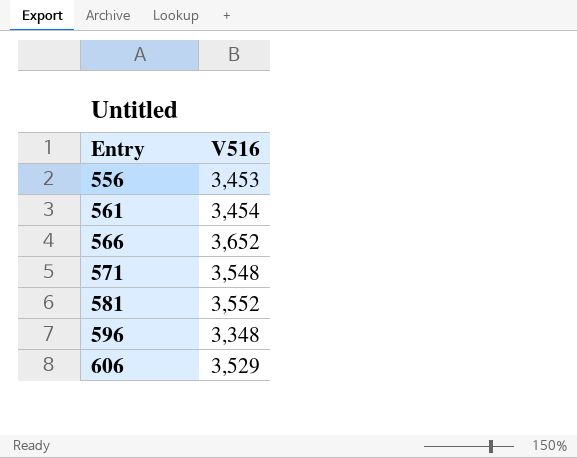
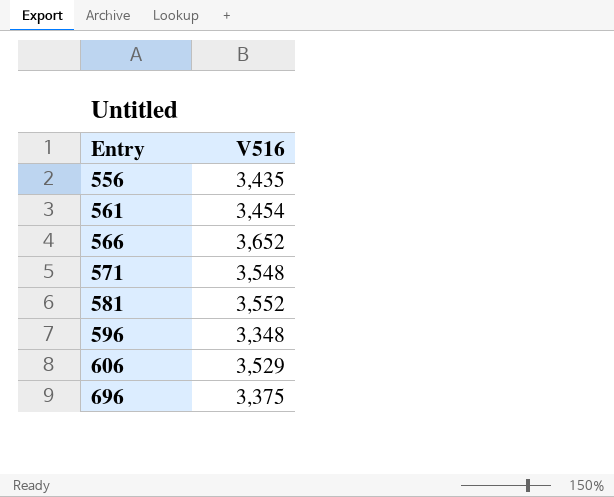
556 | V516: 3,453 -> 3,435
row 696: none -> 3,375

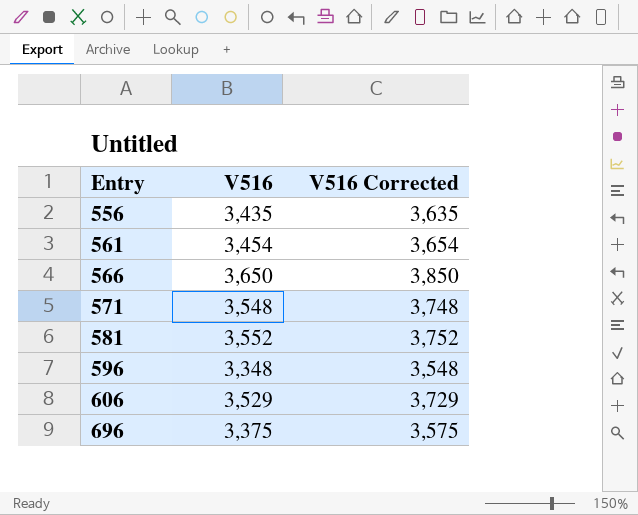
column V516 Corrected | formula: none -> [V516] + 200
566 | V516: 3,652 -> 3,650

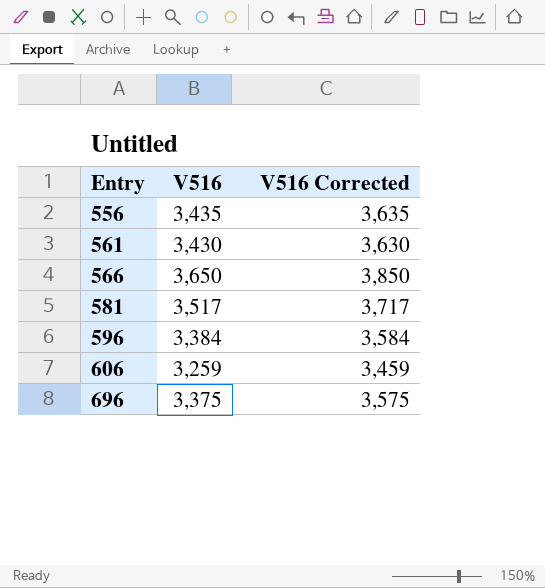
row 571: 3,548 | 3,748 -> none
561 | V516: 3,454 -> 3,430
561 | V516 Corrected: 3,654 -> 3,630
581 | V516: 3,552 -> 3,517
581 | V516 Corrected: 3,752 -> 3,717
596 | V516: 3,348 -> 3,384
596 | V516 Corrected: 3,548 -> 3,584
606 | V516: 3,529 -> 3,259
606 | V516 Corrected: 3,729 -> 3,459

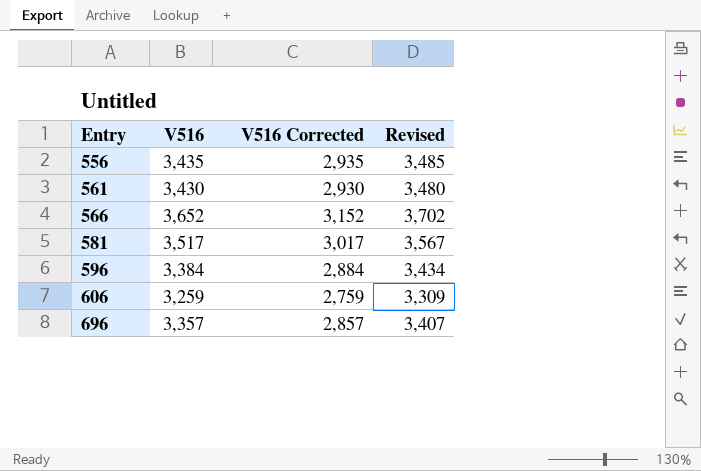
column V516 Corrected | formula: [V516] + 200 -> [V516] - 500
column Revised | formula: none -> [V516] + 50
566 | V516: 3,650 -> 3,652
696 | V516: 3,375 -> 3,357

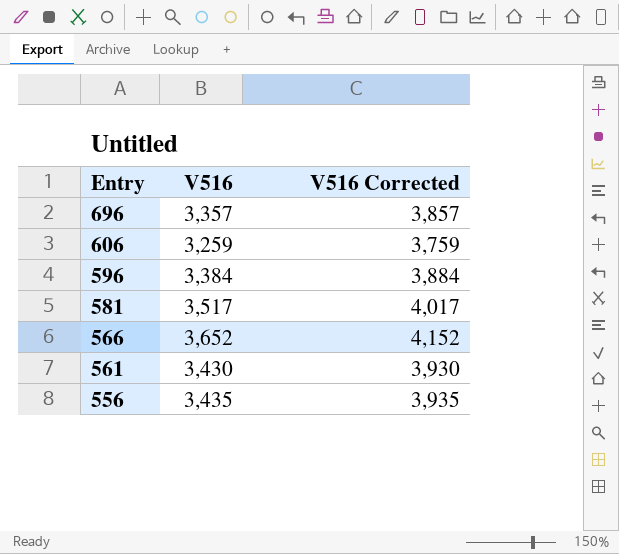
row order: Entry ascending -> Entry descending
column Revised | formula: [V516] + 50 -> none
column V516 Corrected | formula: [V516] - 500 -> [V516] + 500

